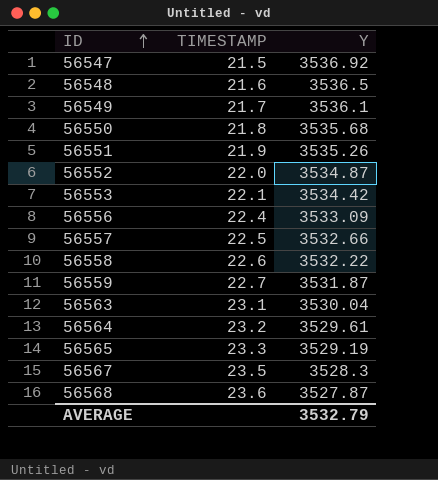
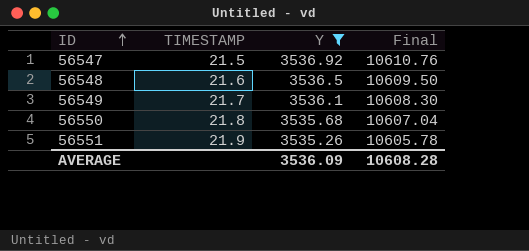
filter: none -> Y >= 3535.26
column Final | formula: none -> [Y] * 3
AVERAGE | Y: 3532.79 -> 3536.09

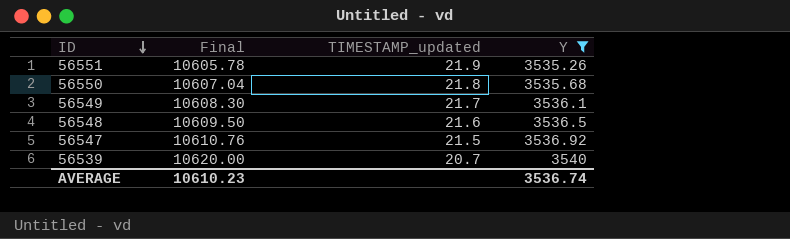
row order: ID ascending -> ID descending
column Final | position: 4 -> 2
column name: TIMESTAMP -> TIMESTAMP_updated
row 56539: none -> 10620.00 | 20.7 | 3540
AVERAGE | Final: 10608.28 -> 10610.23
AVERAGE | Y: 3536.09 -> 3536.74

